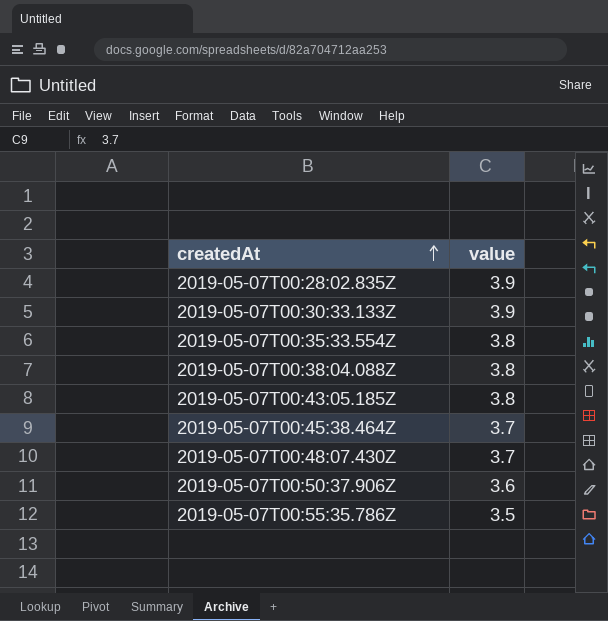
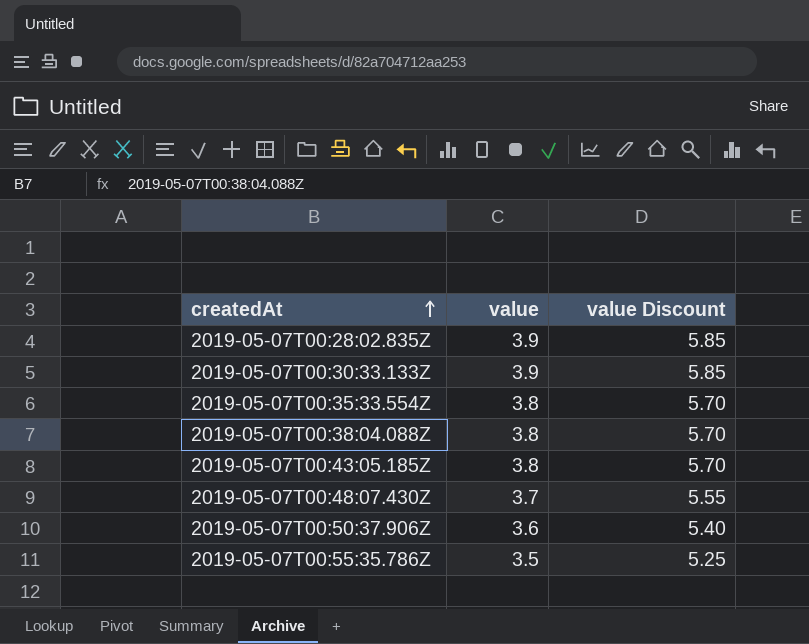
column value Discount | formula: none -> [value] * 1.5
row 2019-05-07T00:45:38.464Z: 3.7 -> none

